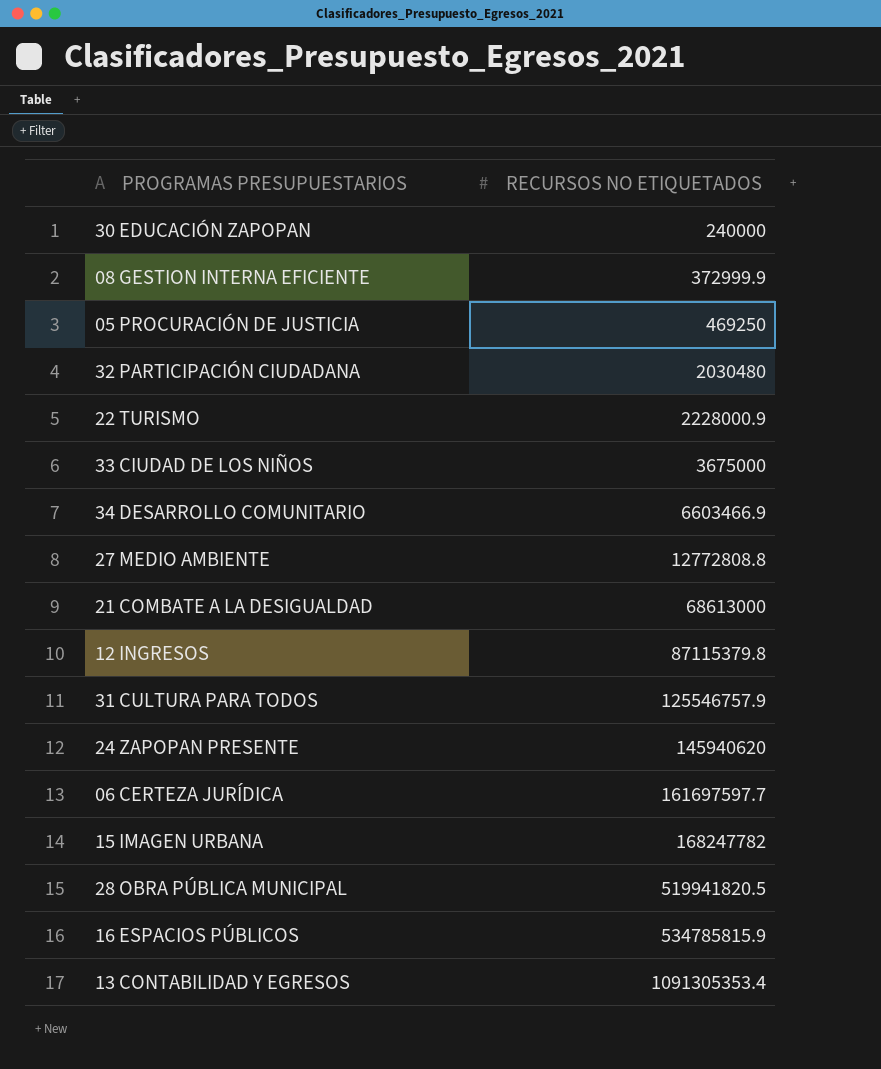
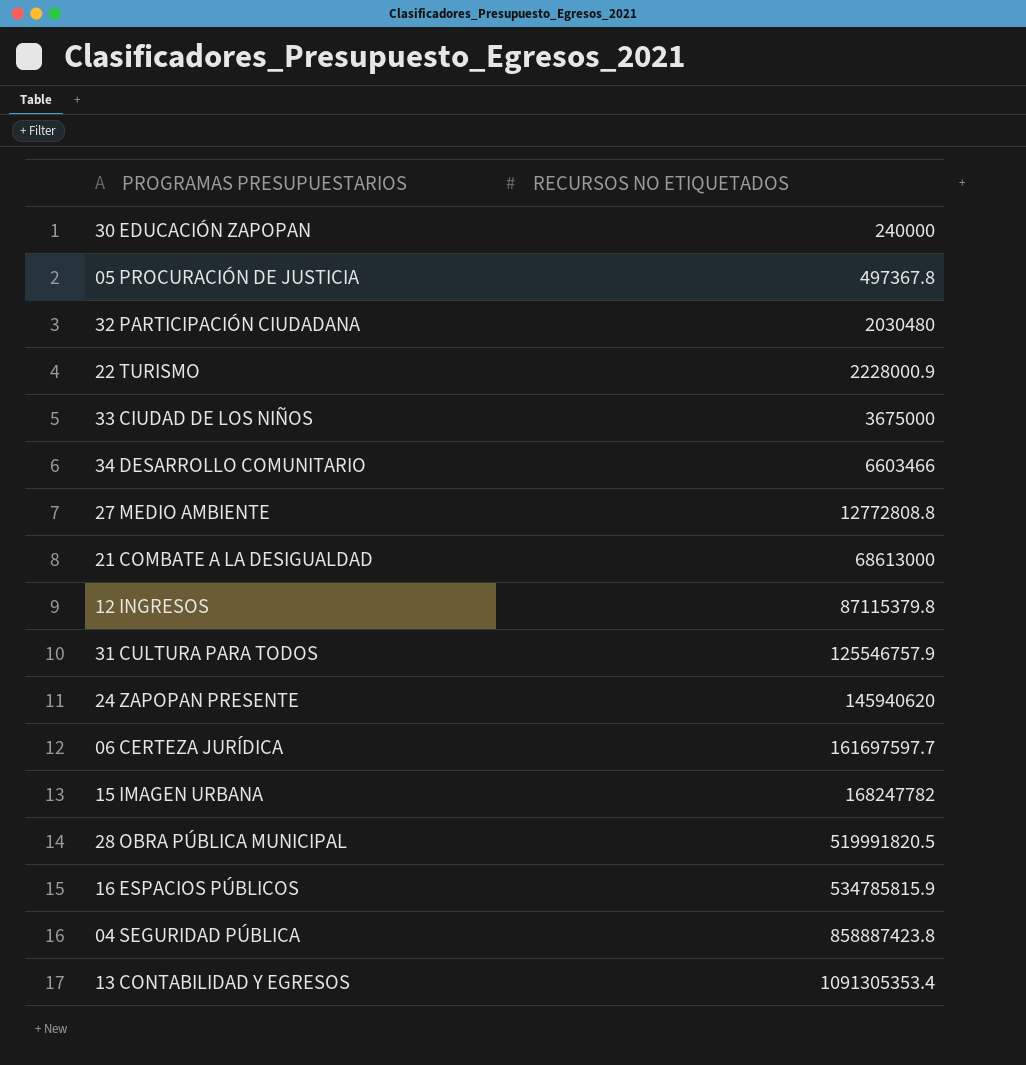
row 08 GESTION INTERNA EFICIENTE: 372999.9 -> none
05 PROCURACIÓN DE JUSTICIA | RECURSOS NO ETIQUETADOS: 469250 -> 497367.8
34 DESARROLLO COMUNITARIO | RECURSOS NO ETIQUETADOS: 6603466.9 -> 6603466
28 OBRA PÚBLICA MUNICIPAL | RECURSOS NO ETIQUETADOS: 519941820.5 -> 519991820.5
row 04 SEGURIDAD PÚBLICA: none -> 858887423.8

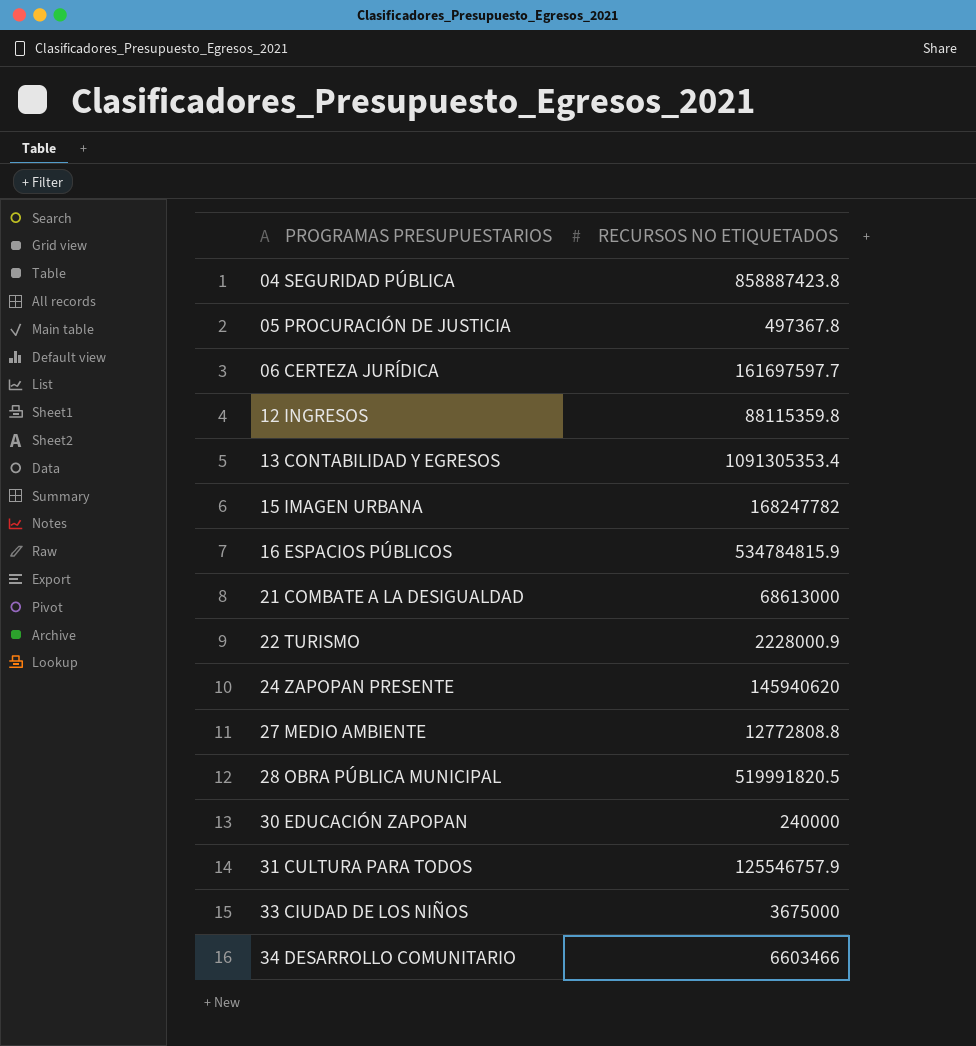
row order: RECURSOS NO ETIQUETADOS ascending -> PROGRAMAS PRESUPUESTARIOS ascending
row 32 PARTICIPACIÓN CIUDADANA: 2030480 -> none
12 INGRESOS | RECURSOS NO ETIQUETADOS: 87115379.8 -> 88115359.8
16 ESPACIOS PÚBLICOS | RECURSOS NO ETIQUETADOS: 534785815.9 -> 534784815.9

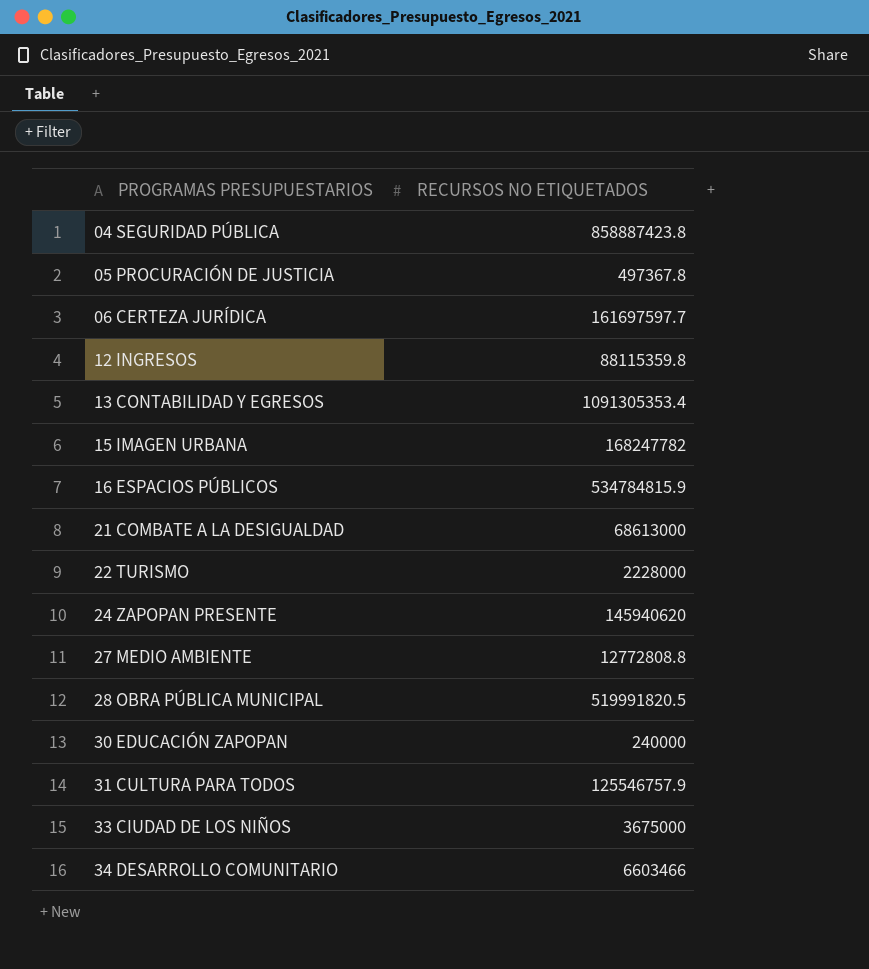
22 TURISMO | RECURSOS NO ETIQUETADOS: 2228000.9 -> 2228000

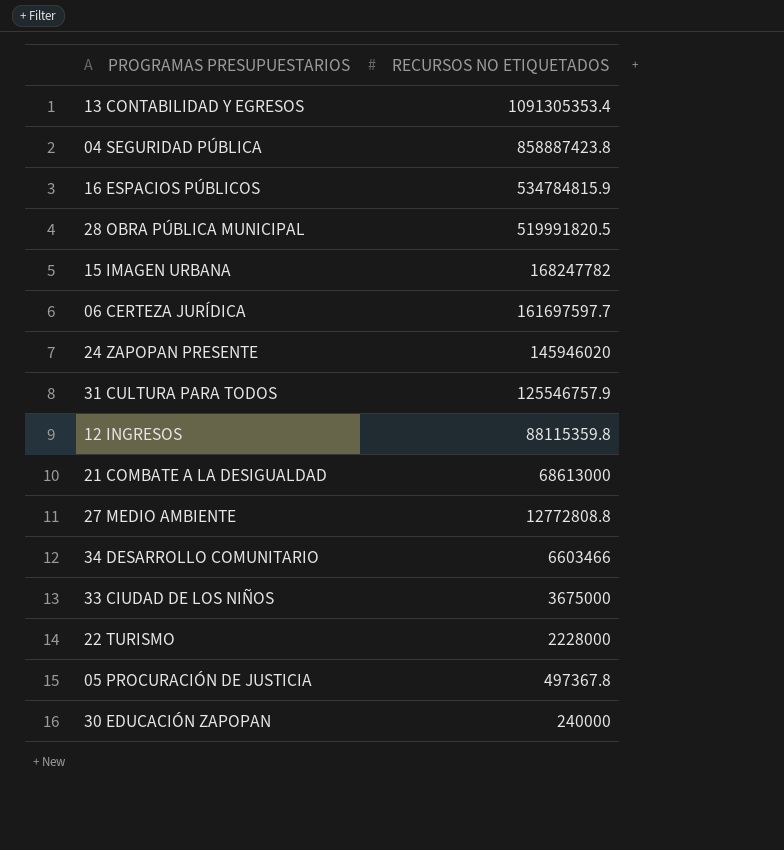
row order: PROGRAMAS PRESUPUESTARIOS ascending -> RECURSOS NO ETIQUETADOS descending
24 ZAPOPAN PRESENTE | RECURSOS NO ETIQUETADOS: 145940620 -> 145946020

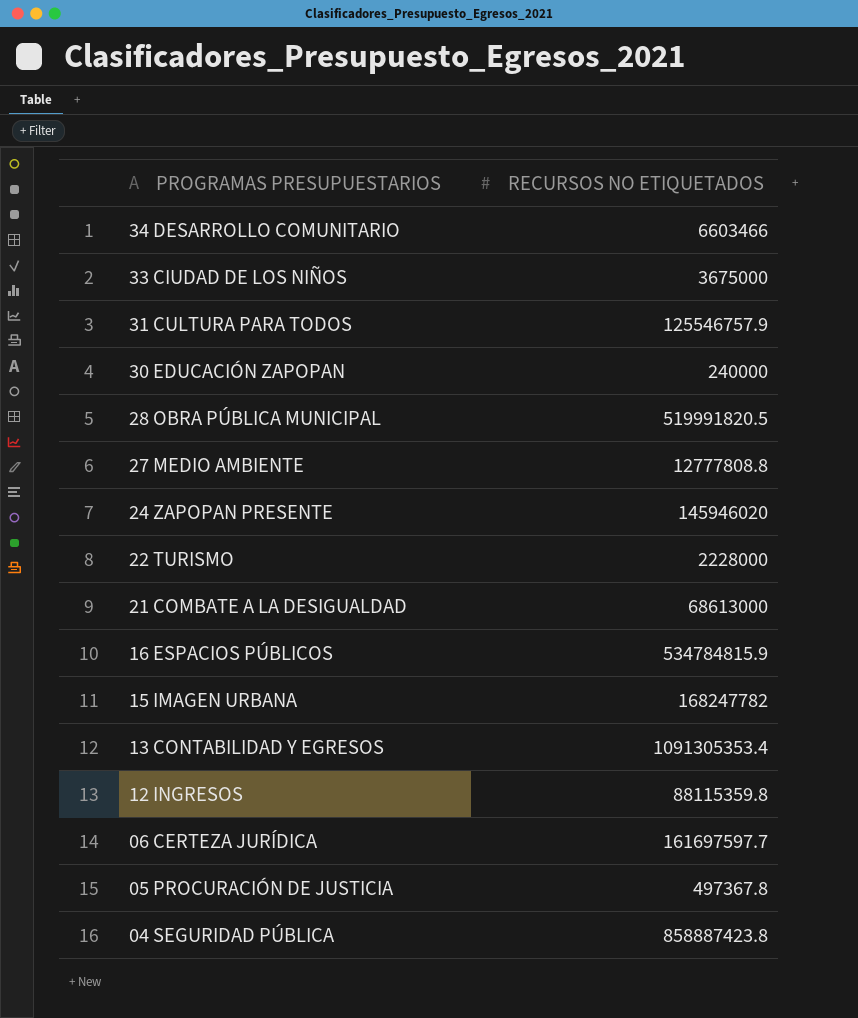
row order: RECURSOS NO ETIQUETADOS descending -> PROGRAMAS PRESUPUESTARIOS descending
27 MEDIO AMBIENTE | RECURSOS NO ETIQUETADOS: 12772808.8 -> 12777808.8

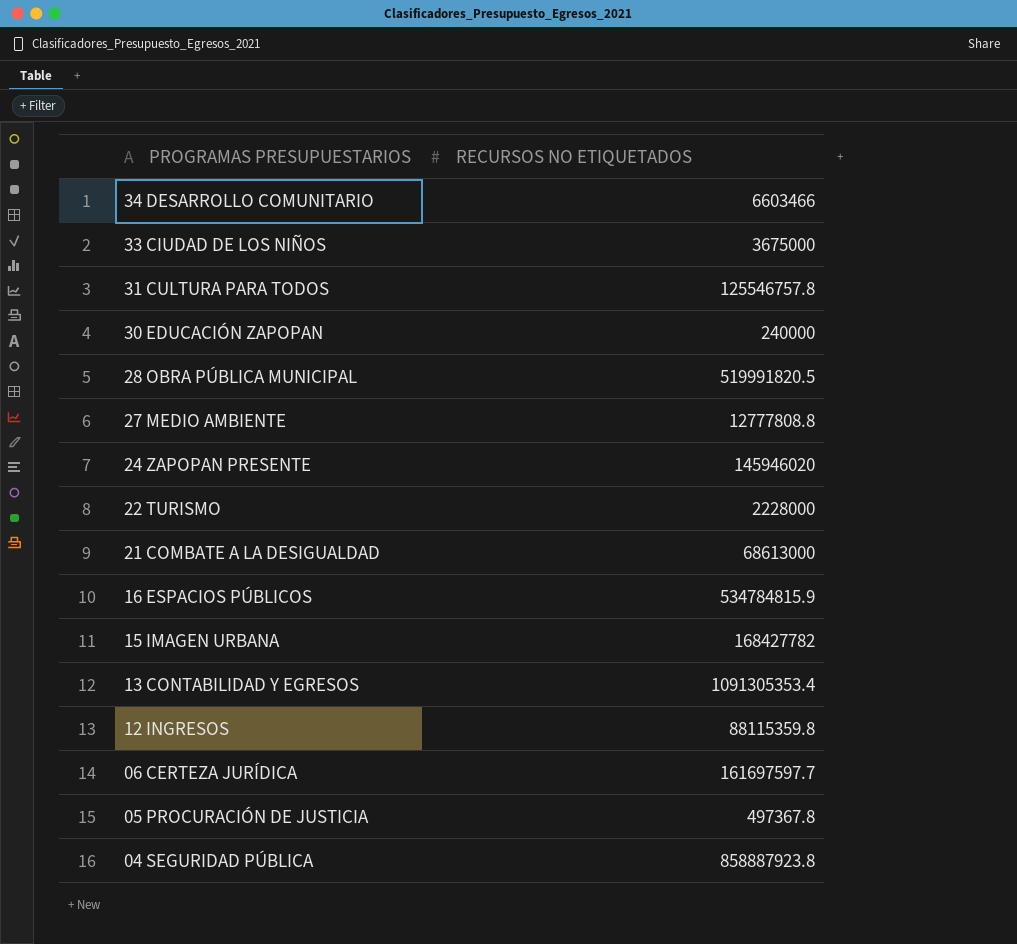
31 CULTURA PARA TODOS | RECURSOS NO ETIQUETADOS: 125546757.9 -> 125546757.8
15 IMAGEN URBANA | RECURSOS NO ETIQUETADOS: 168247782 -> 168427782
04 SEGURIDAD PÚBLICA | RECURSOS NO ETIQUETADOS: 858887423.8 -> 858887923.8

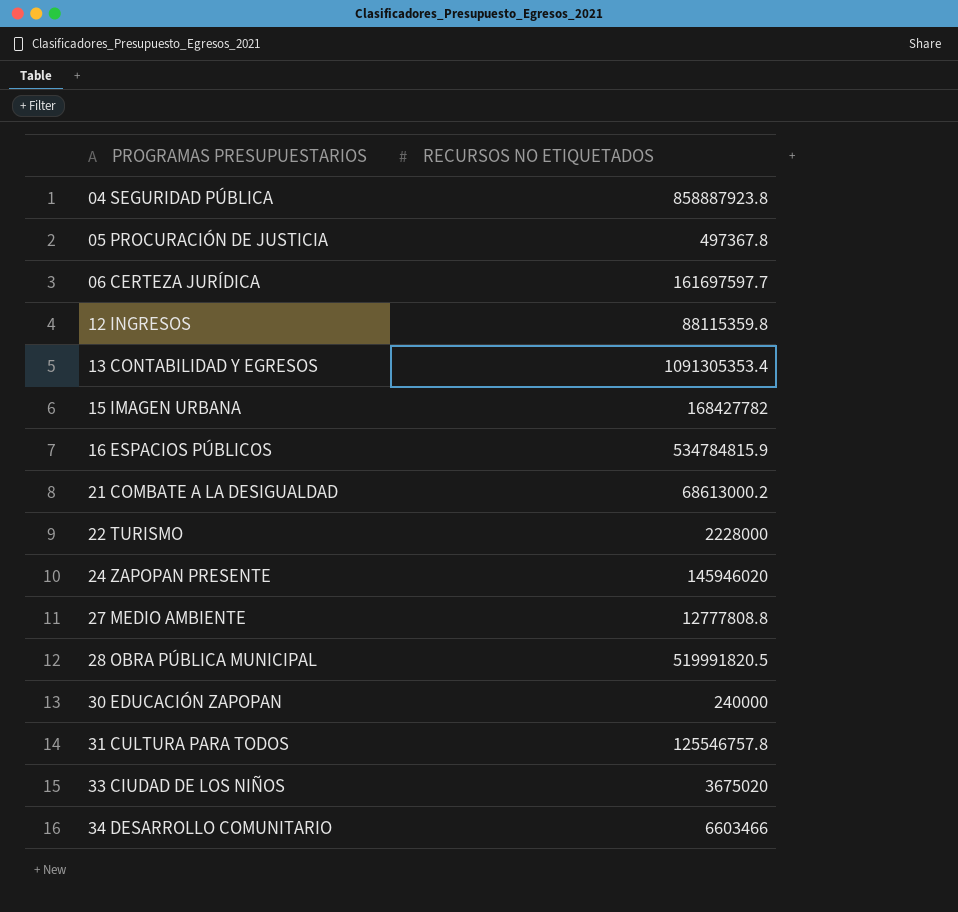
row order: PROGRAMAS PRESUPUESTARIOS descending -> PROGRAMAS PRESUPUESTARIOS ascending
21 COMBATE A LA DESIGUALDAD | RECURSOS NO ETIQUETADOS: 68613000 -> 68613000.2
33 CIUDAD DE LOS NIÑOS | RECURSOS NO ETIQUETADOS: 3675000 -> 3675020

